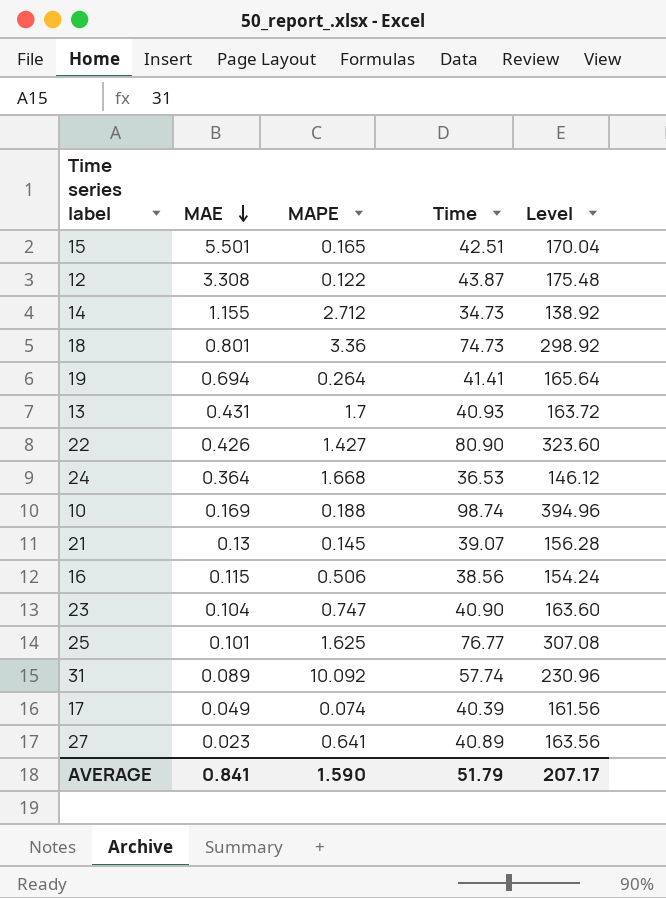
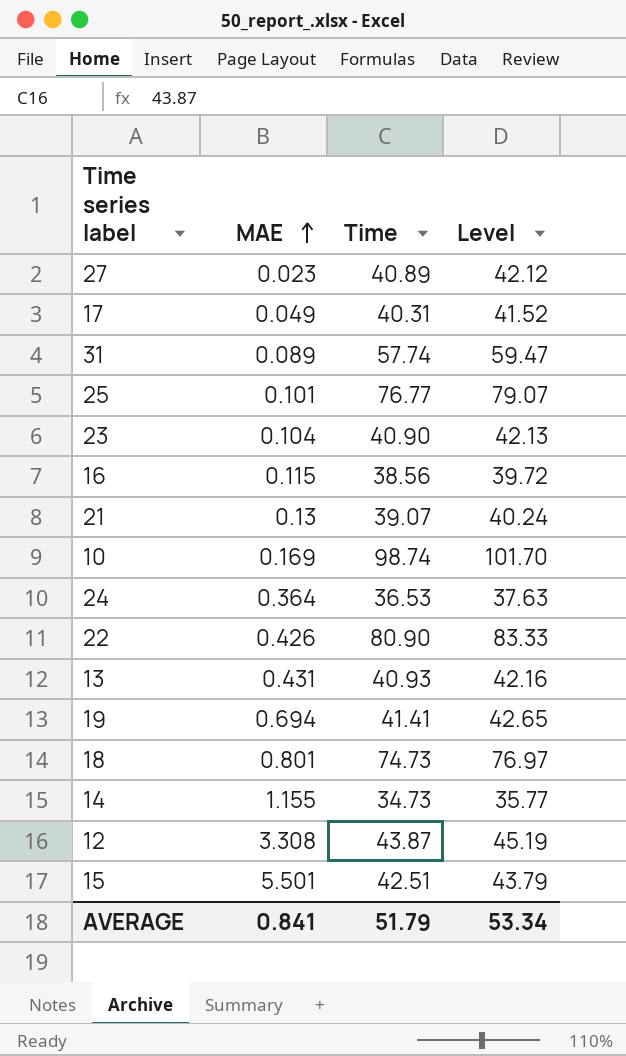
row order: MAE descending -> MAE ascending
column MAPE | position: 3 -> none
column Level | formula: [Time] * 4 -> [Time] * 1.03
17 | Time: 40.39 -> 40.31
AVERAGE | Level: 207.17 -> 53.34

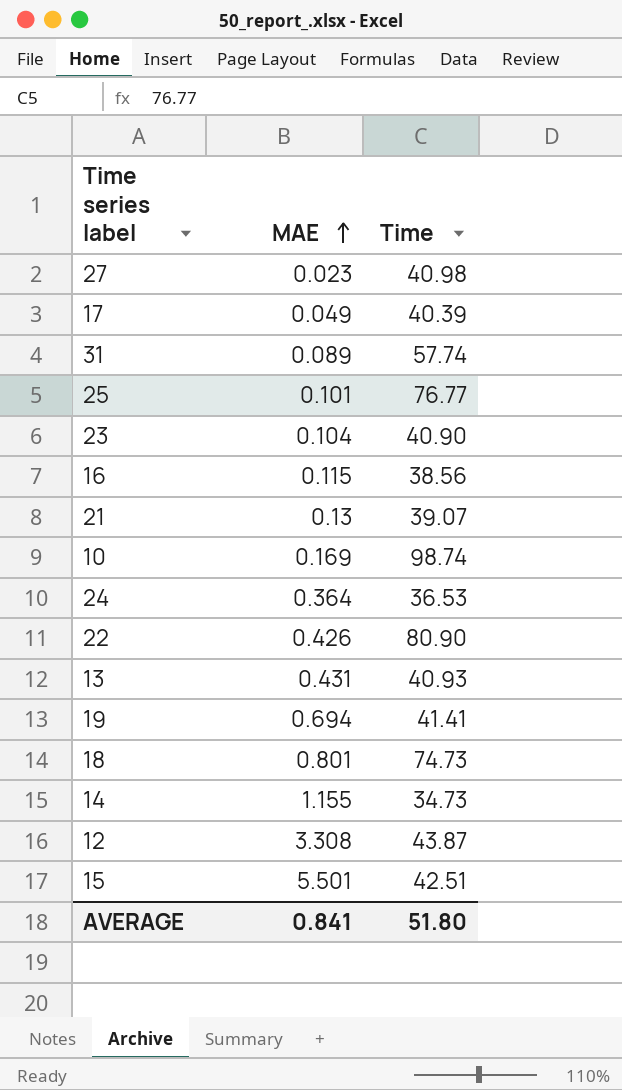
column Level | formula: [Time] * 1.03 -> none
27 | Time: 40.89 -> 40.98
17 | Time: 40.31 -> 40.39
AVERAGE | Time: 51.79 -> 51.80

